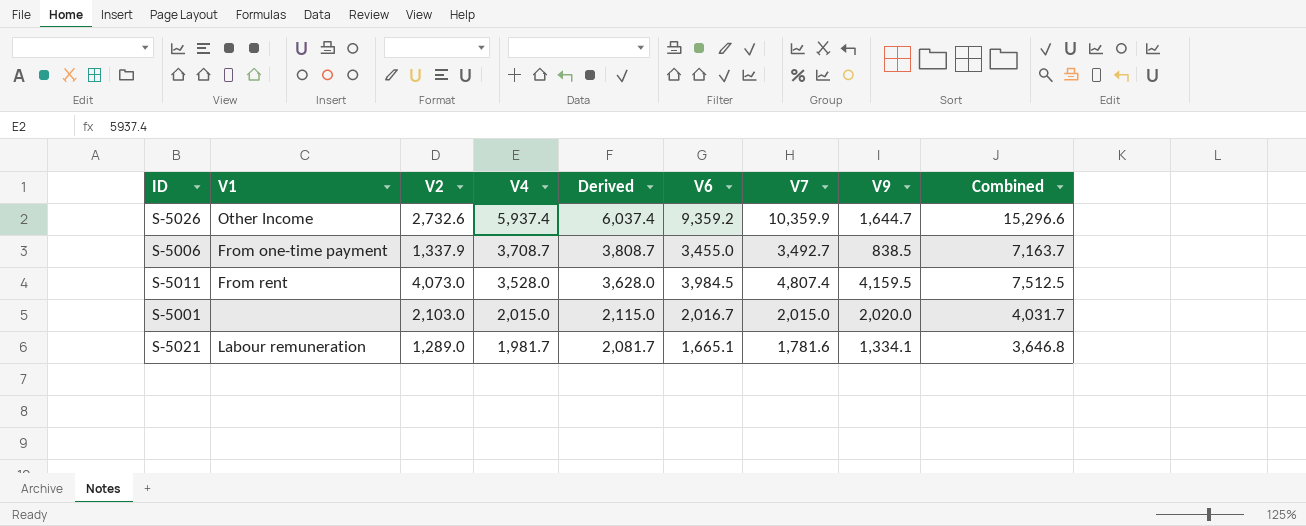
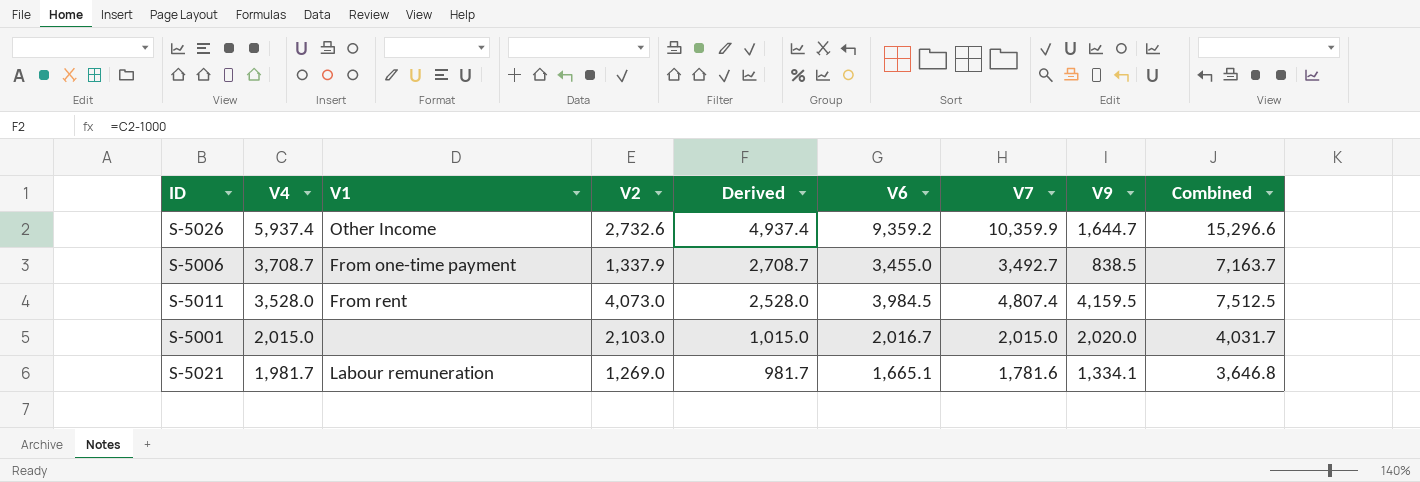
column V4 | position: 4 -> 2
column Derived | formula: [V4] + 100 -> [V4] - 1000
S-5021 | V2: 1,289.0 -> 1,269.0

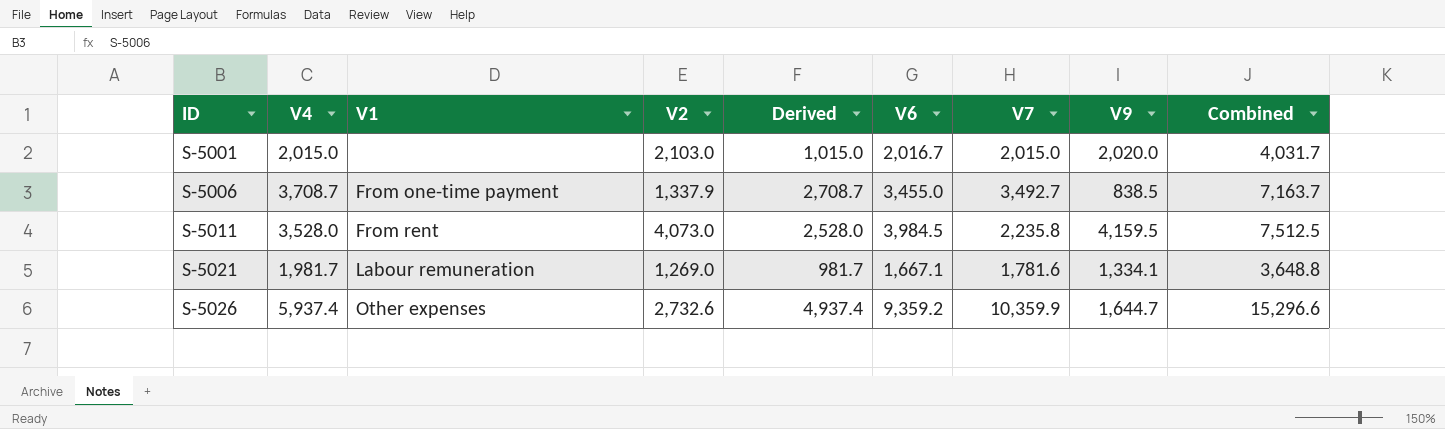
row order: V4 descending -> ID ascending
S-5011 | V7: 4,807.4 -> 2,235.8
S-5021 | V6: 1,665.1 -> 1,667.1
S-5021 | Combined: 3,646.8 -> 3,648.8
S-5026 | V1: Other Income -> Other expenses

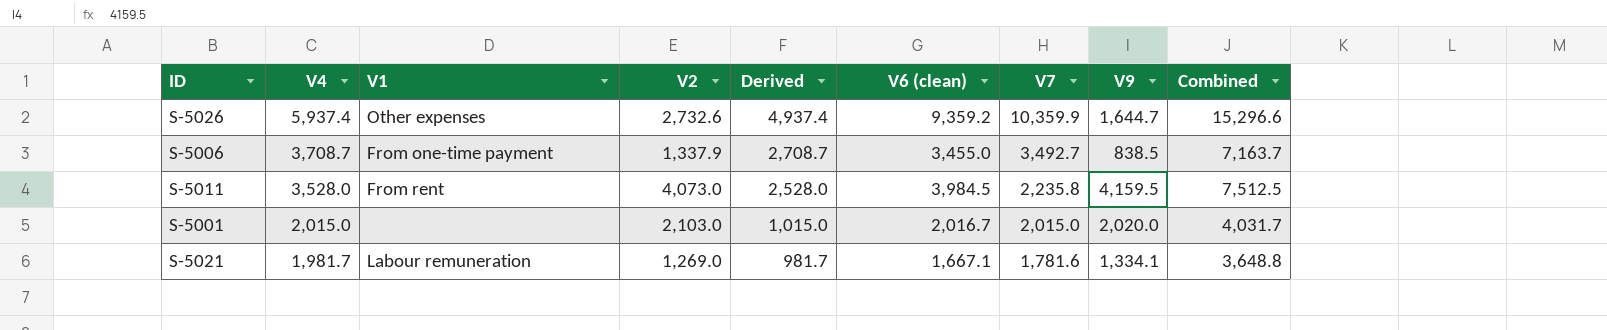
row order: ID ascending -> V4 descending
column name: V6 -> V6 (clean)

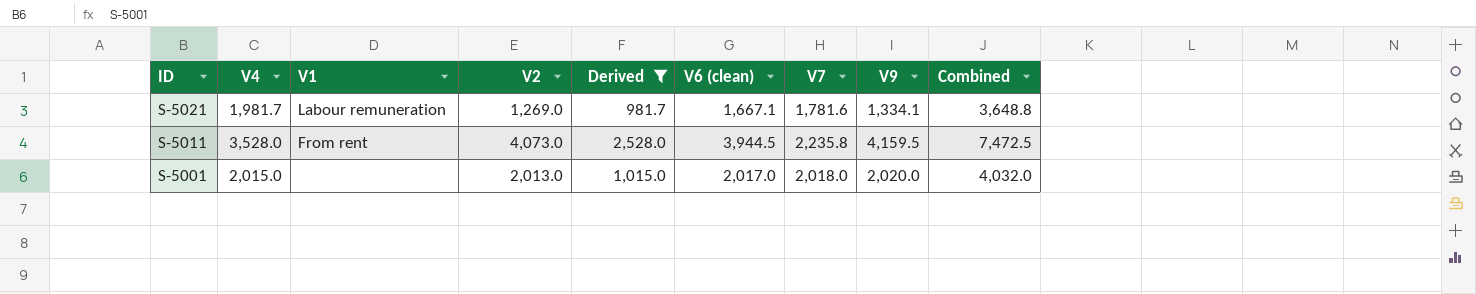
filter: none -> Derived <= 2,528.0
row order: V4 descending -> ID descending
S-5011 | V6 (clean): 3,984.5 -> 3,944.5
S-5011 | Combined: 7,512.5 -> 7,472.5
S-5001 | V2: 2,103.0 -> 2,013.0
S-5001 | V6 (clean): 2,016.7 -> 2,017.0
S-5001 | V7: 2,015.0 -> 2,018.0
S-5001 | Combined: 4,031.7 -> 4,032.0

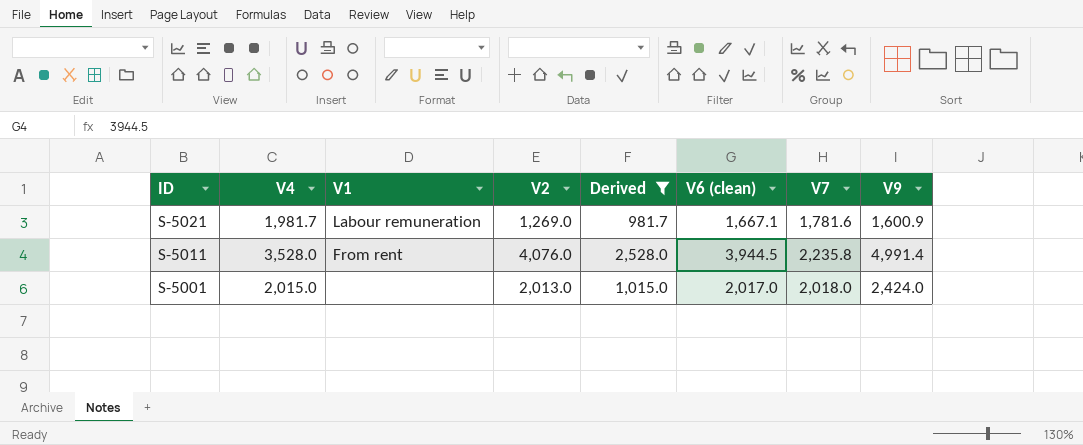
column Combined | formula: [V4] + [V6 (clean)] -> none
S-5021 | V9: 1,334.1 -> 1,600.9
S-5011 | V2: 4,073.0 -> 4,076.0
S-5011 | V9: 4,159.5 -> 4,991.4
S-5001 | V9: 2,020.0 -> 2,424.0

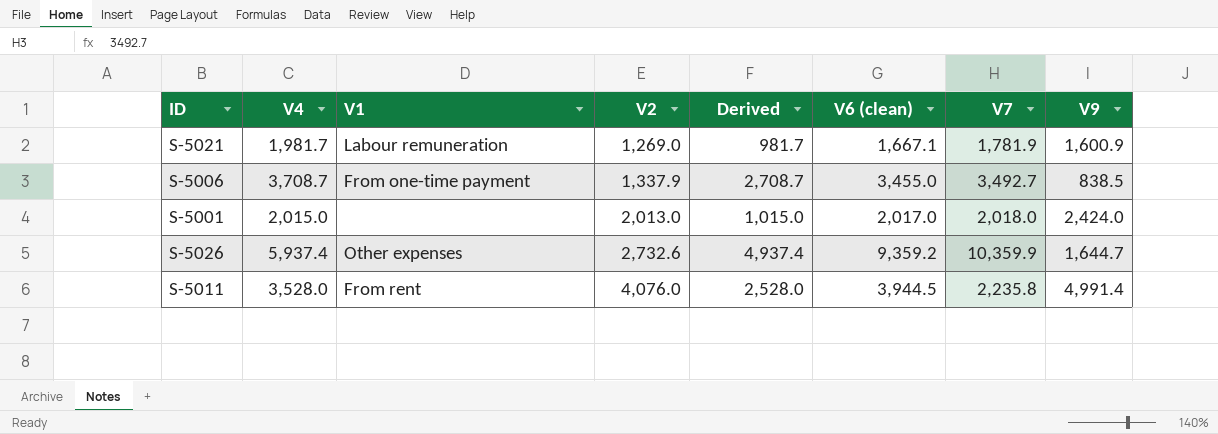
filter: Derived <= 2,528.0 -> none
row order: ID descending -> V2 ascending
S-5021 | V7: 1,781.6 -> 1,781.9

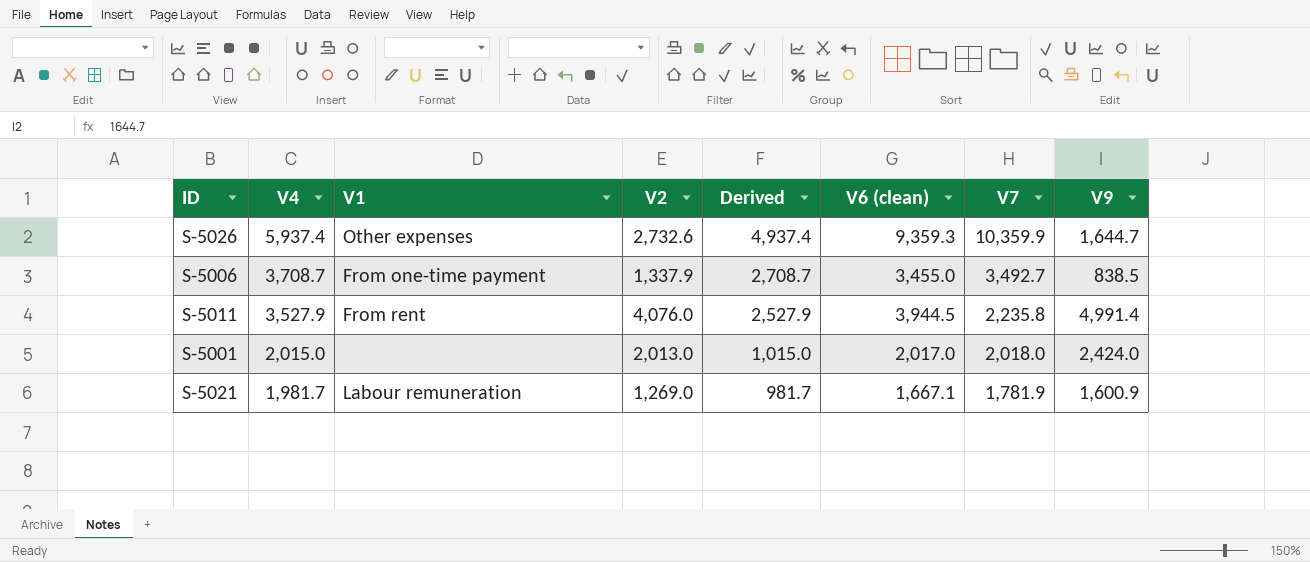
row order: V2 ascending -> V4 descending
S-5026 | V6 (clean): 9,359.2 -> 9,359.3
S-5011 | V4: 3,528.0 -> 3,527.9
S-5011 | Derived: 2,528.0 -> 2,527.9

